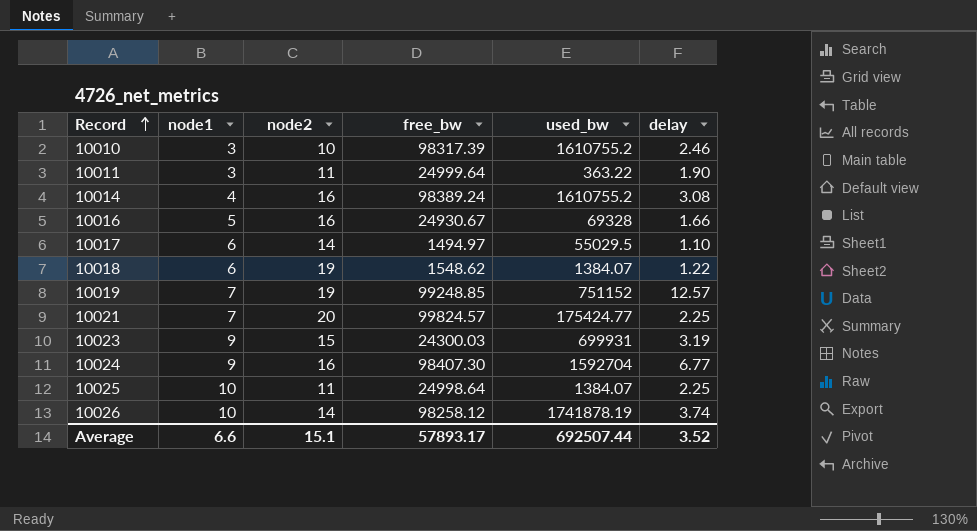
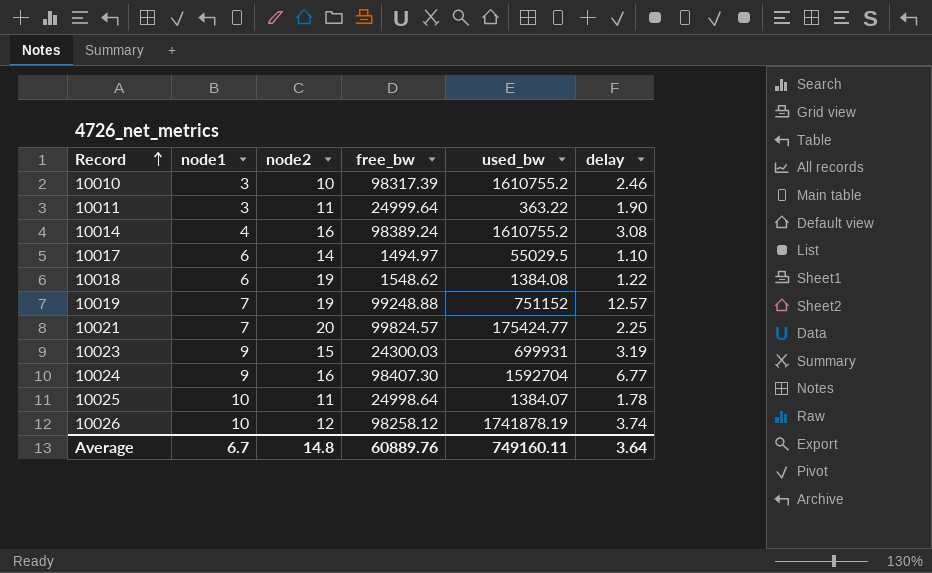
row 10016: 5 | 16 | 24930.67 | 69328 | 1.66 -> none
10018 | used_bw: 1384.07 -> 1384.08
10019 | free_bw: 99248.85 -> 99248.88
10025 | delay: 2.25 -> 1.78
10026 | node2: 14 -> 12
Average | node1: 6.6 -> 6.7
Average | node2: 15.1 -> 14.8
Average | free_bw: 57893.17 -> 60889.76
Average | used_bw: 692507.44 -> 749160.11
Average | delay: 3.52 -> 3.64

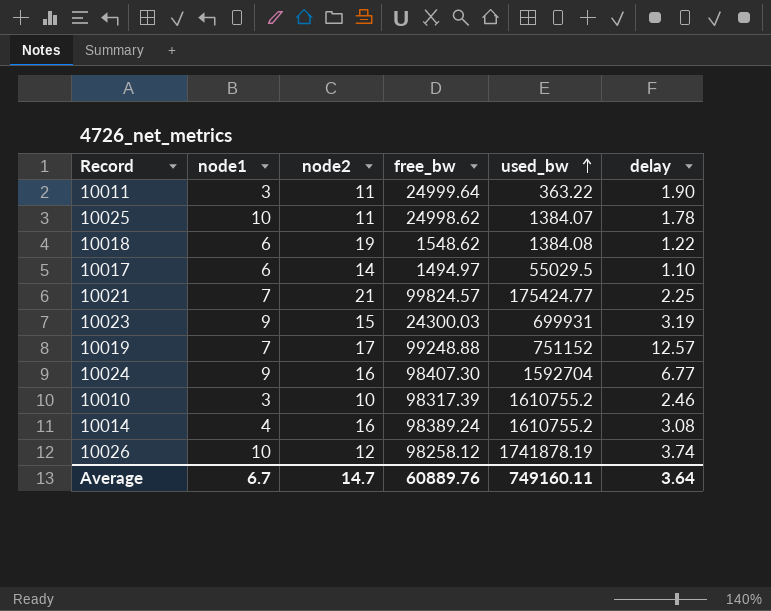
row order: Record ascending -> used_bw ascending
10025 | free_bw: 24998.64 -> 24998.62
10021 | node2: 20 -> 21
10019 | node2: 19 -> 17
Average | node2: 14.8 -> 14.7

